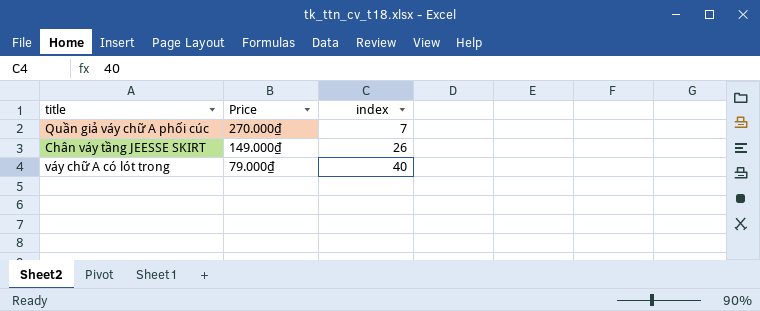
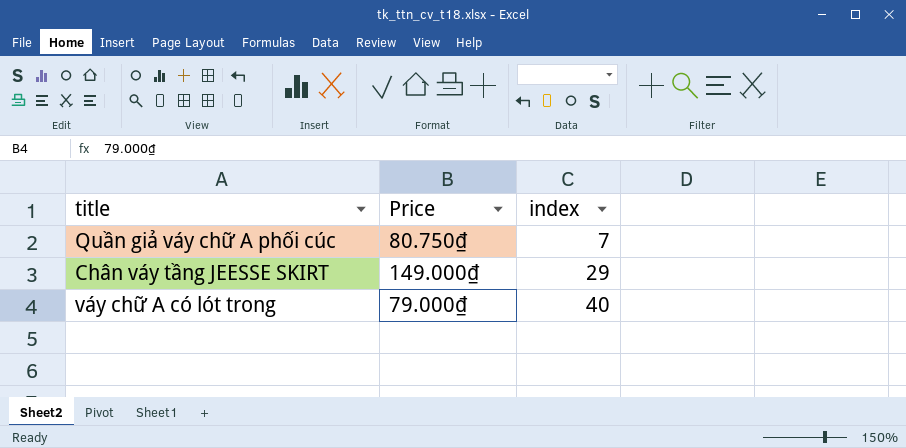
Quần giả váy chữ A phối cúc | Price: 270.000₫ -> 80.750₫
Chân váy tầng JEESSE SKIRT | index: 26 -> 29

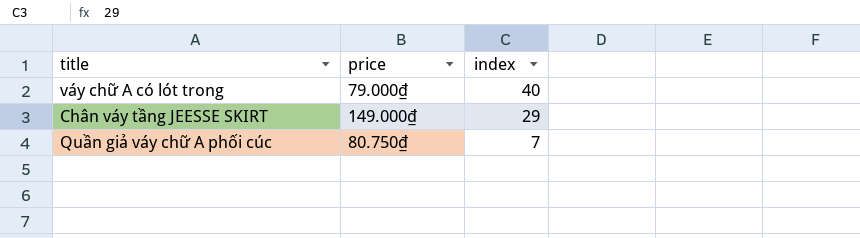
row order: index ascending -> index descending
column name: Price -> price

